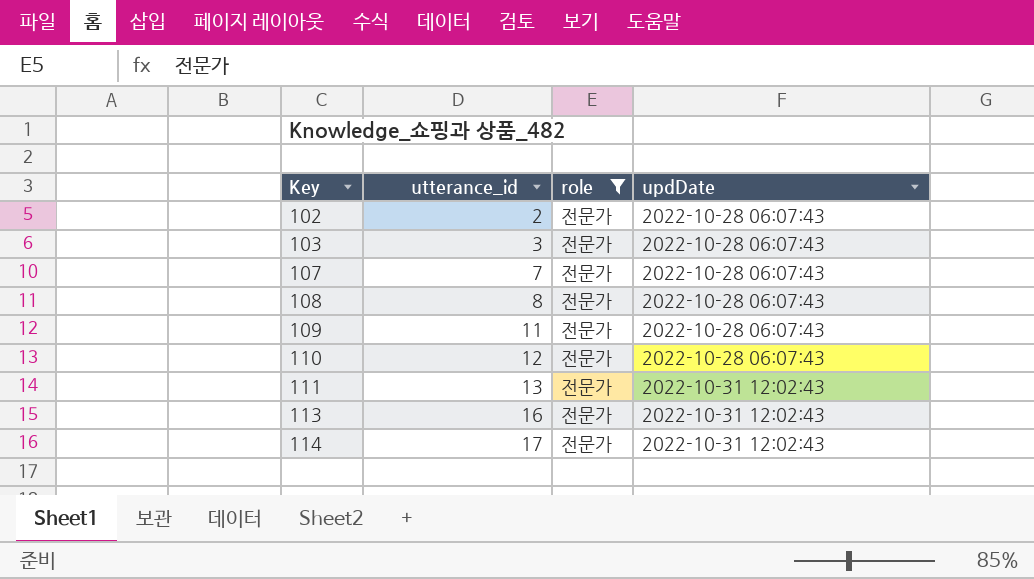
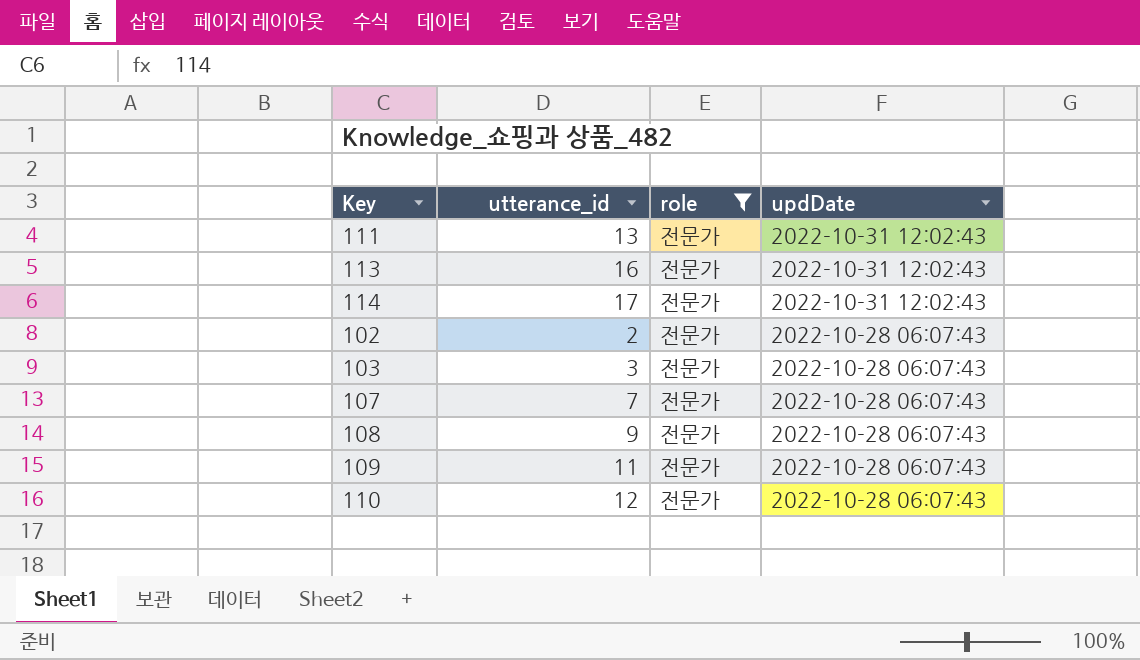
row order: Key ascending -> updDate descending
108 | utterance_id: 8 -> 9

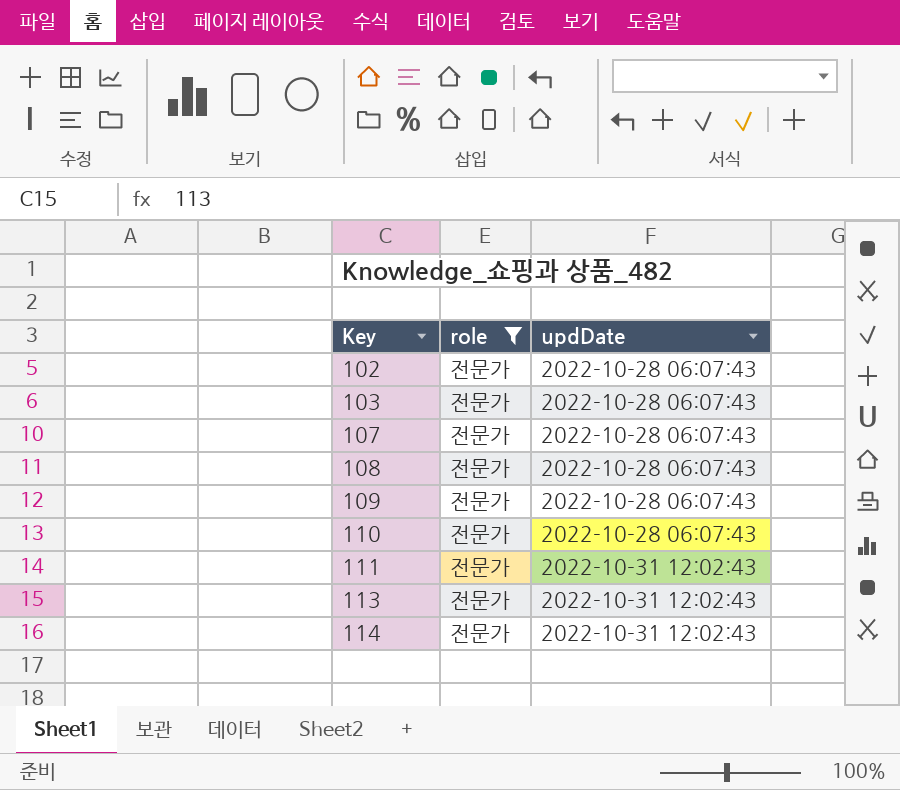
row order: updDate descending -> Key ascending
column utterance_id | position: 2 -> none

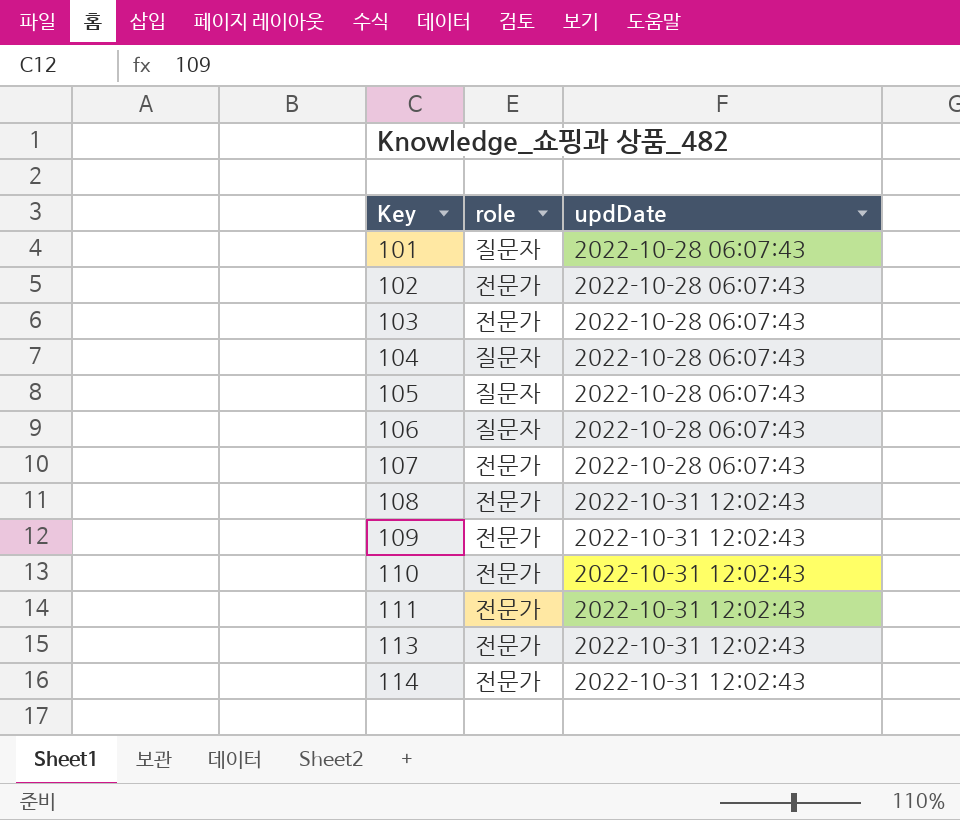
filter: role = 전문가 -> none
108 | updDate: 2022-10-28 06:07:43 -> 2022-10-31 12:02:43
109 | updDate: 2022-10-28 06:07:43 -> 2022-10-31 12:02:43
110 | updDate: 2022-10-28 06:07:43 -> 2022-10-31 12:02:43

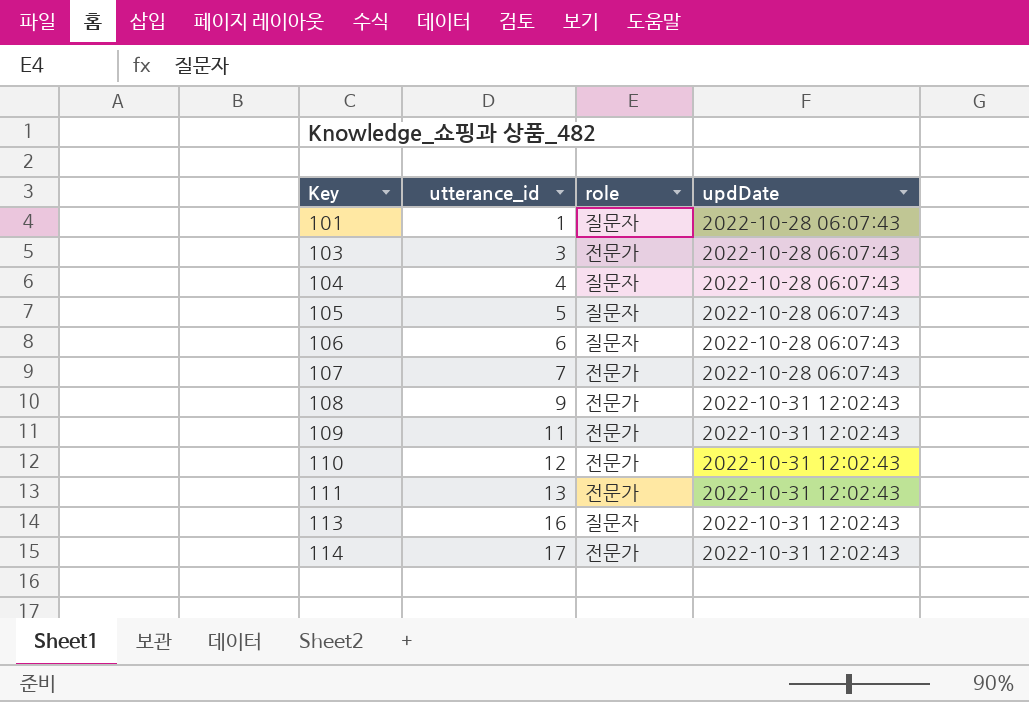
column utterance_id | position: none -> 2
row 102: 전문가 | 2022-10-28 06:07:43 -> none
113 | role: 전문가 -> 질문자

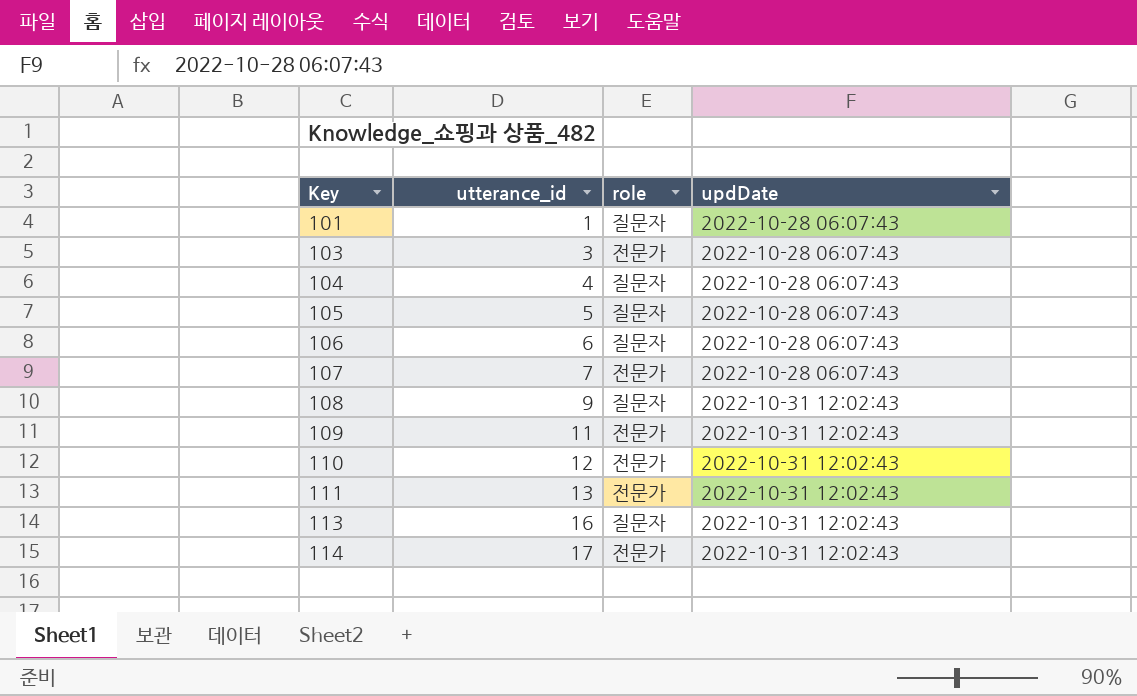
108 | role: 전문가 -> 질문자

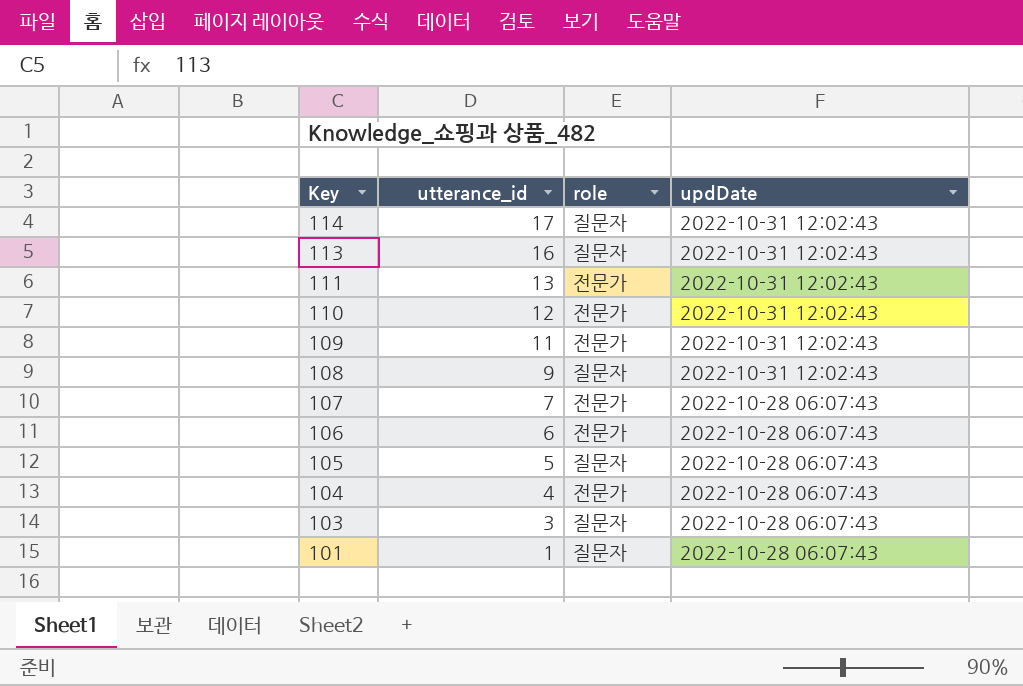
row order: Key ascending -> Key descending
114 | role: 전문가 -> 질문자
106 | role: 질문자 -> 전문가
104 | role: 질문자 -> 전문가
103 | role: 전문가 -> 질문자

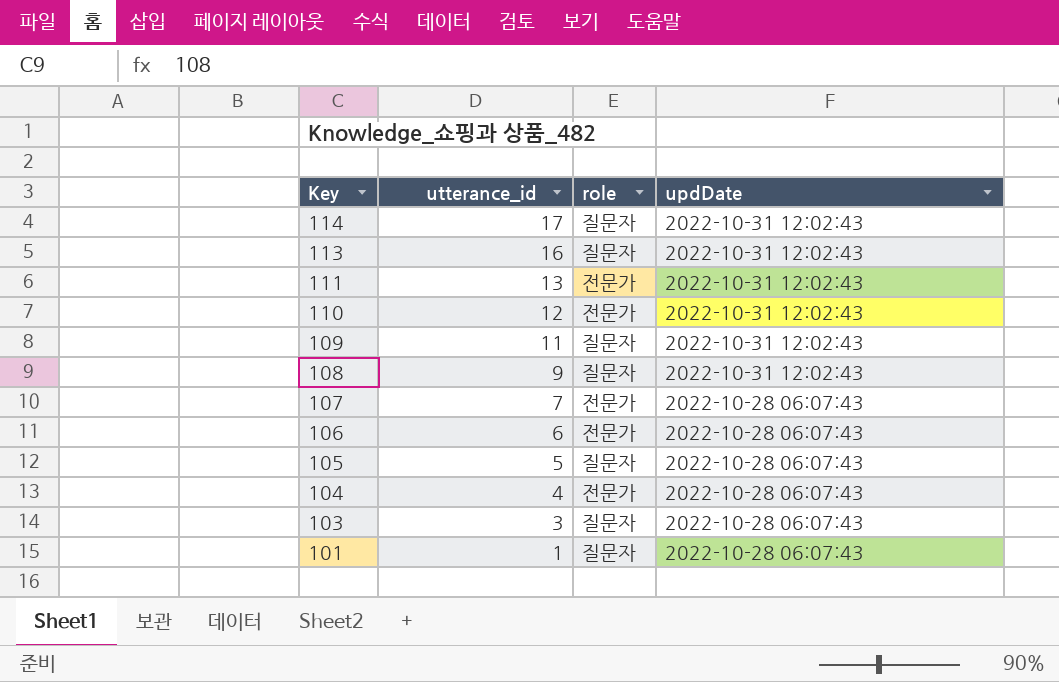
109 | role: 전문가 -> 질문자

